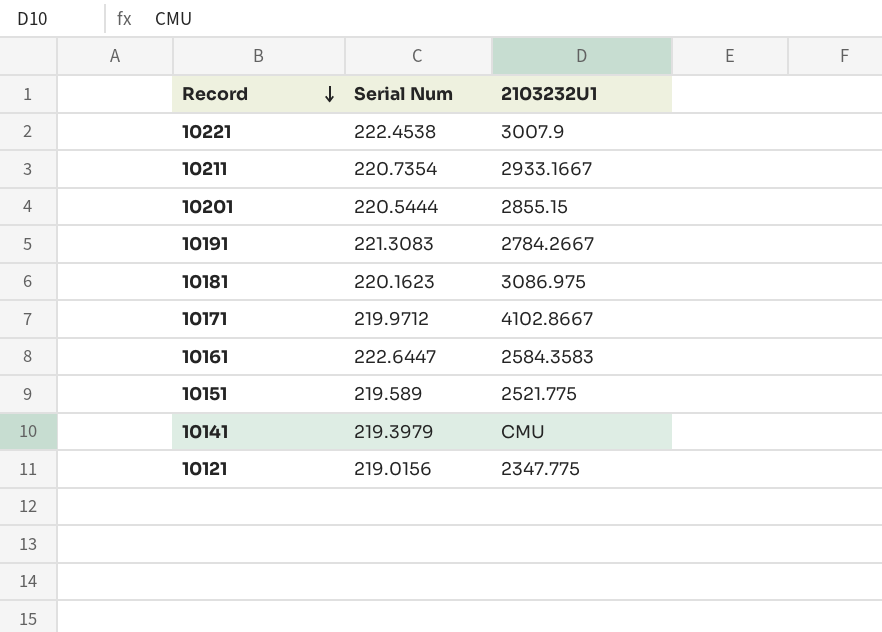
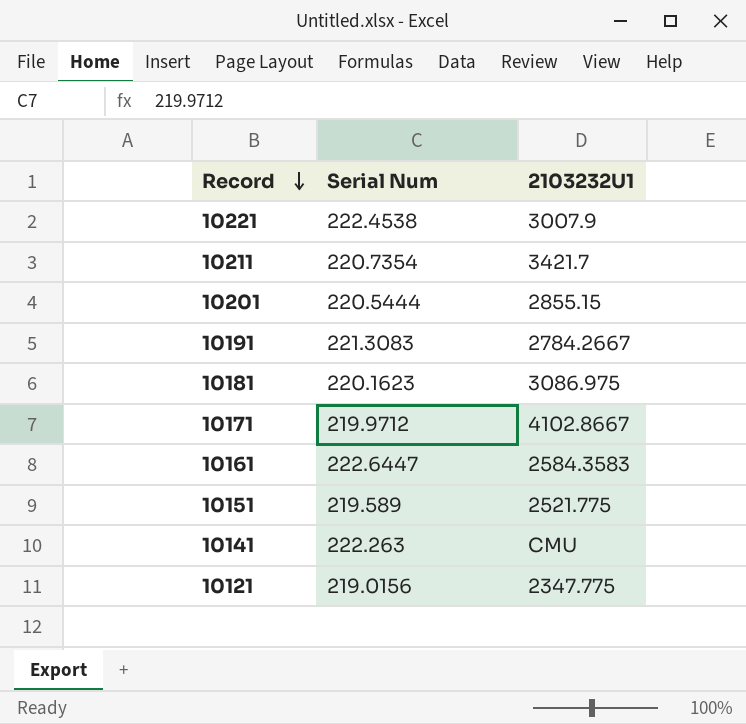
10211 | 2103232U1: 2933.1667 -> 3421.7
10141 | Serial Num: 219.3979 -> 222.263

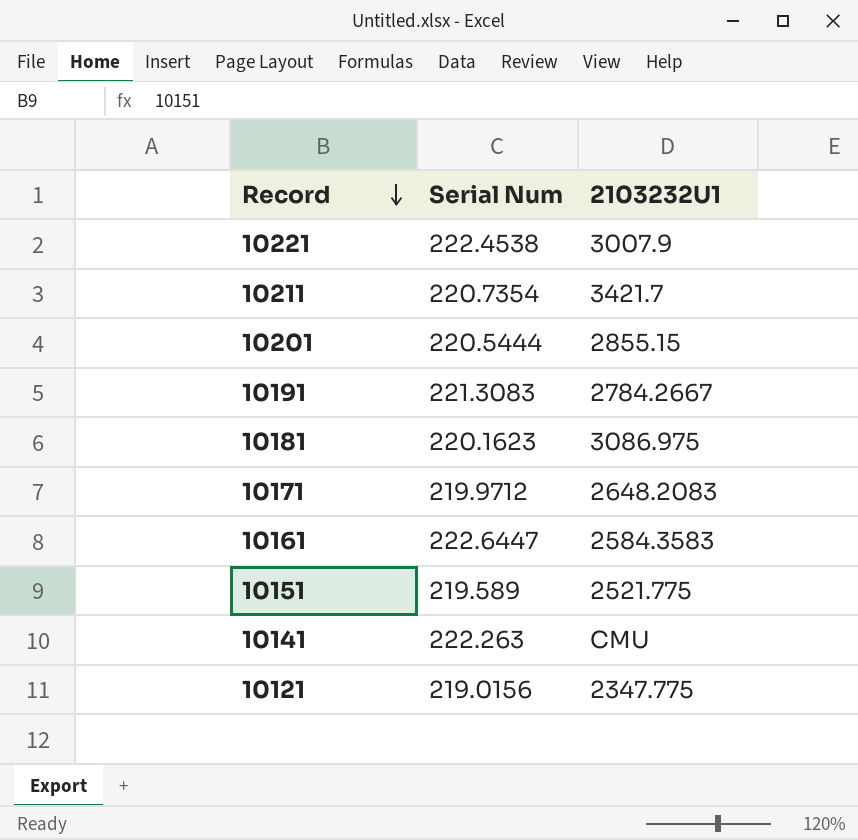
10171 | 2103232U1: 4102.8667 -> 2648.2083

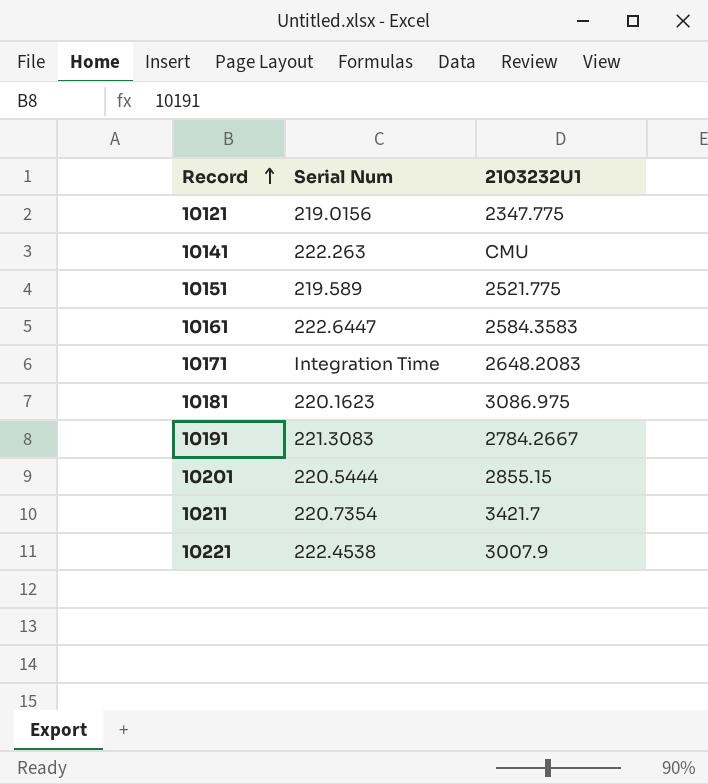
row order: Record descending -> Record ascending
10171 | Serial Num: 219.9712 -> Integration Time

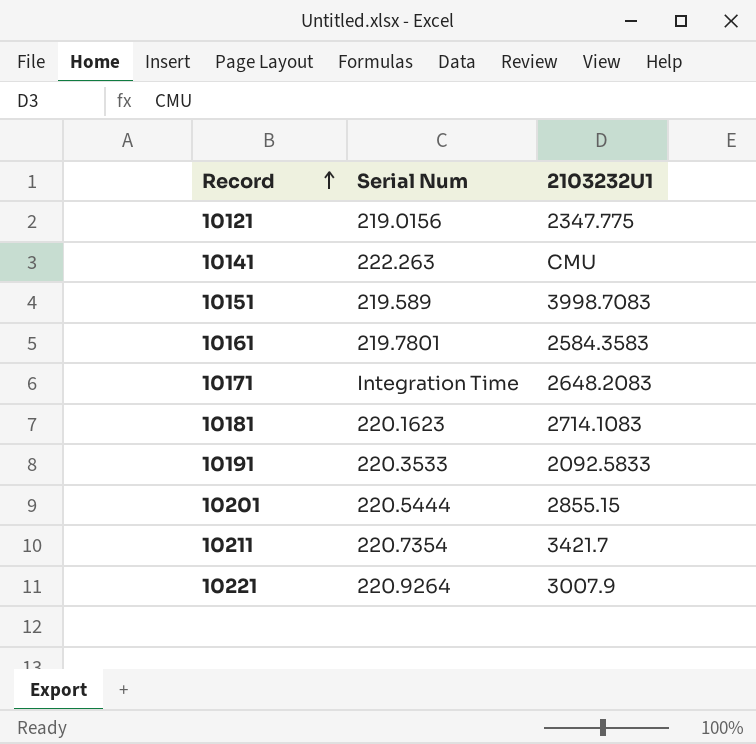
10151 | 2103232U1: 2521.775 -> 3998.7083
10161 | Serial Num: 222.6447 -> 219.7801
10181 | 2103232U1: 3086.975 -> 2714.1083
10191 | Serial Num: 221.3083 -> 220.3533
10191 | 2103232U1: 2784.2667 -> 2092.5833
10221 | Serial Num: 222.4538 -> 220.9264

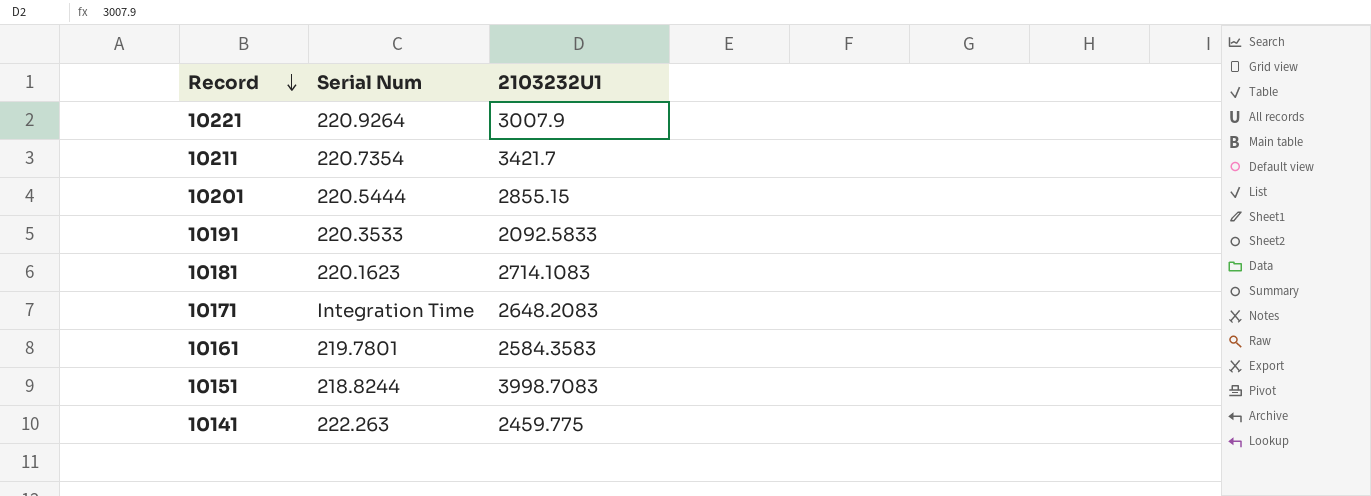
row order: Record ascending -> Record descending
row 10121: 219.0156 | 2347.775 -> none
10151 | Serial Num: 219.589 -> 218.8244
10141 | 2103232U1: CMU -> 2459.775

